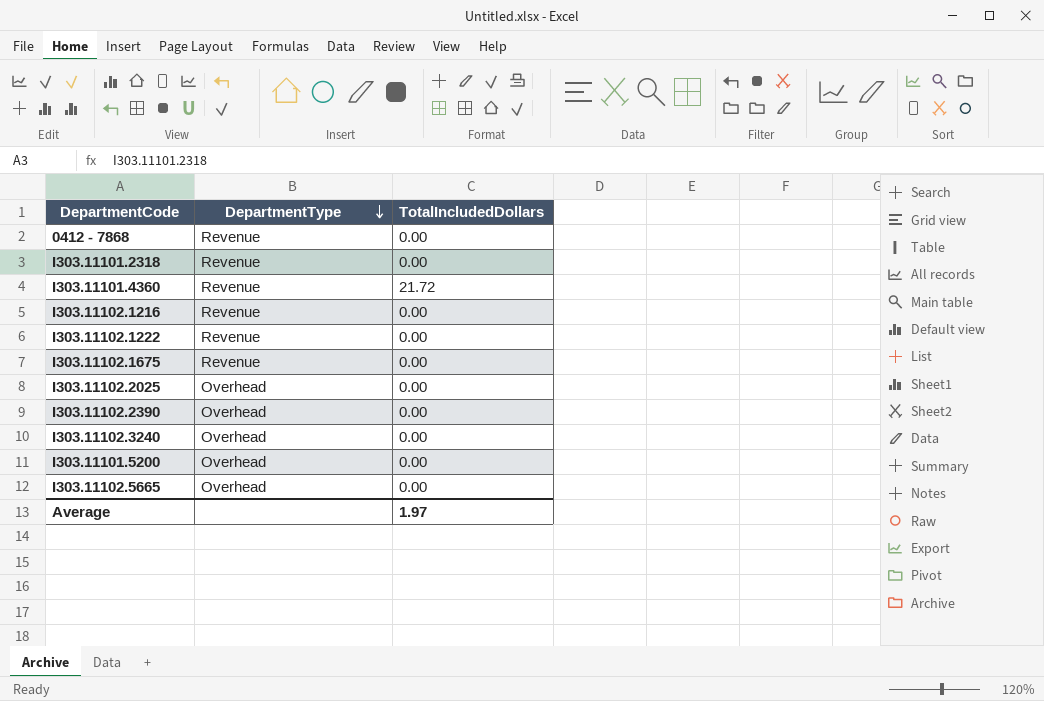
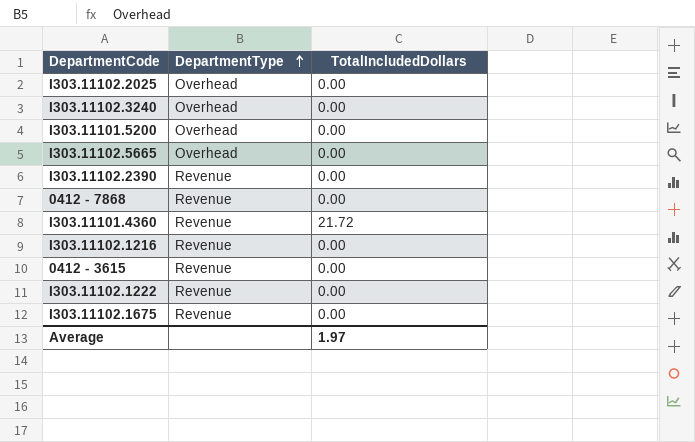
row order: DepartmentType descending -> DepartmentType ascending
row I303.11101.2318: Revenue | 0.00 -> none
I303.11102.2390 | DepartmentType: Overhead -> Revenue
row 0412 - 3615: none -> Revenue | 0.00

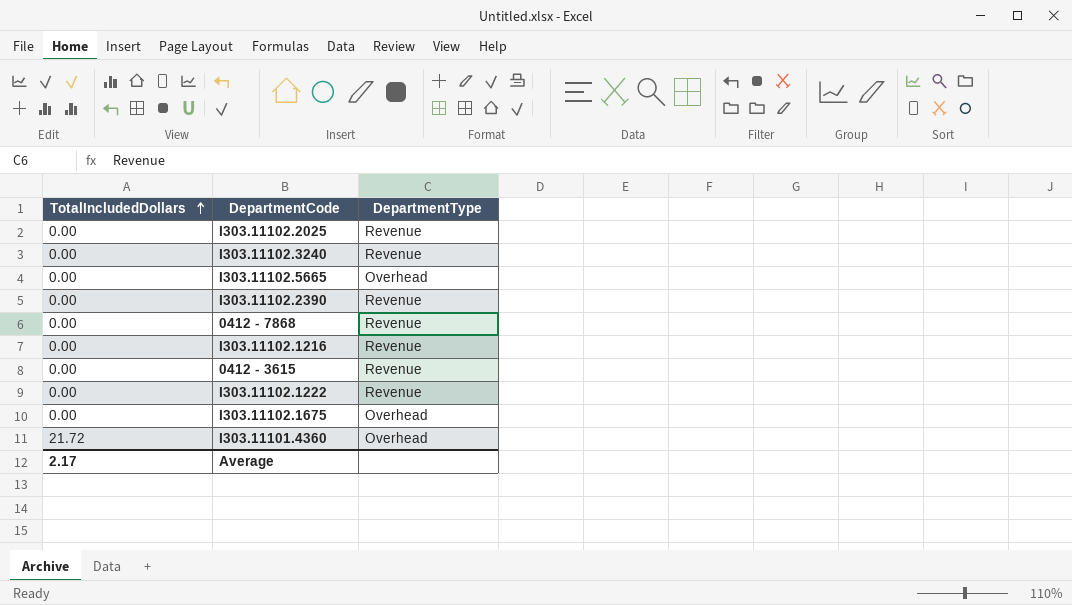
row order: DepartmentType ascending -> TotalIncludedDollars ascending
column TotalIncludedDollars | position: 3 -> 1
row I303.11101.5200: Overhead | 0.00 -> none
I303.11102.2025 | DepartmentType: Overhead -> Revenue
I303.11102.3240 | DepartmentType: Overhead -> Revenue
I303.11102.1675 | DepartmentType: Revenue -> Overhead
I303.11101.4360 | DepartmentType: Revenue -> Overhead
Average | TotalIncludedDollars: 1.97 -> 2.17

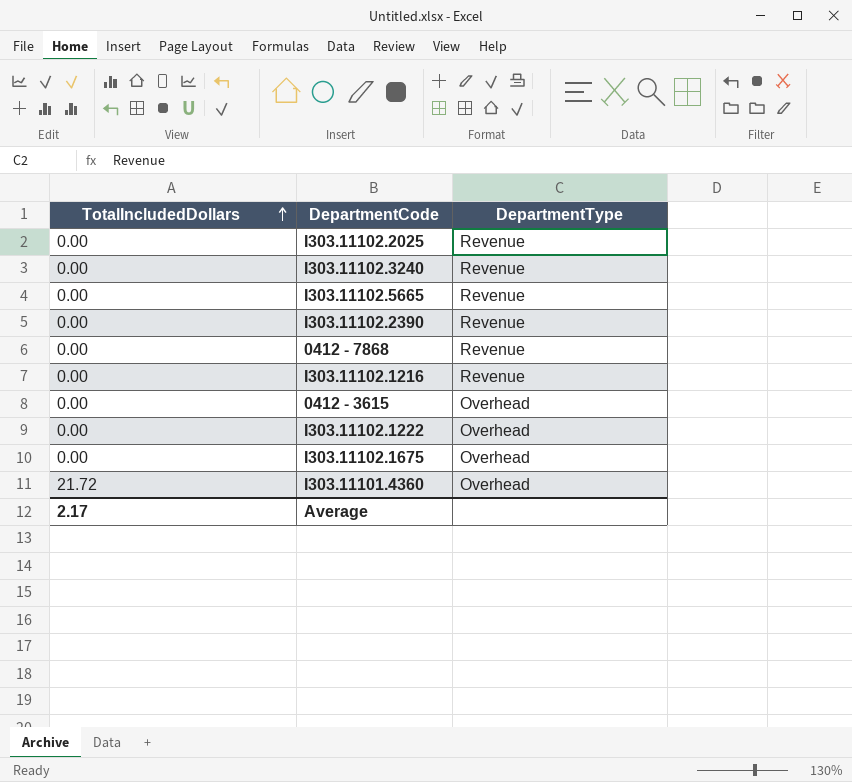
I303.11102.5665 | DepartmentType: Overhead -> Revenue
0412 - 3615 | DepartmentType: Revenue -> Overhead
I303.11102.1222 | DepartmentType: Revenue -> Overhead

